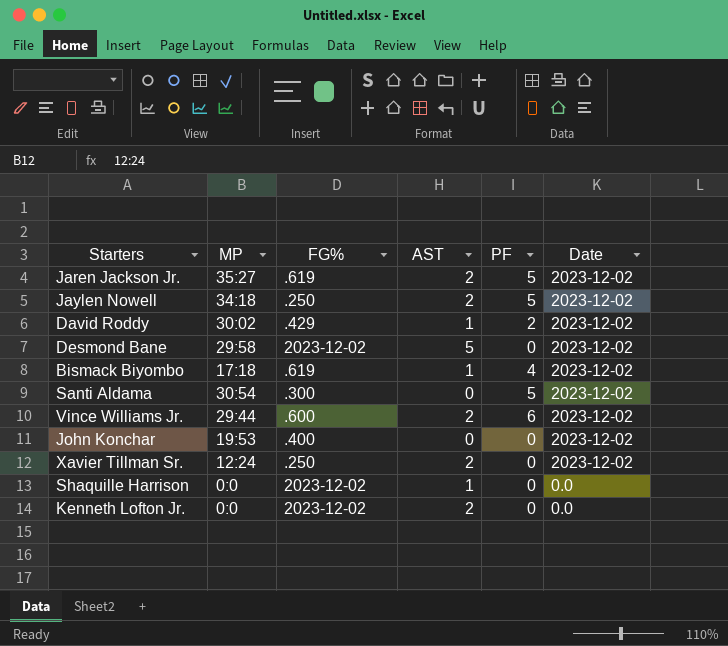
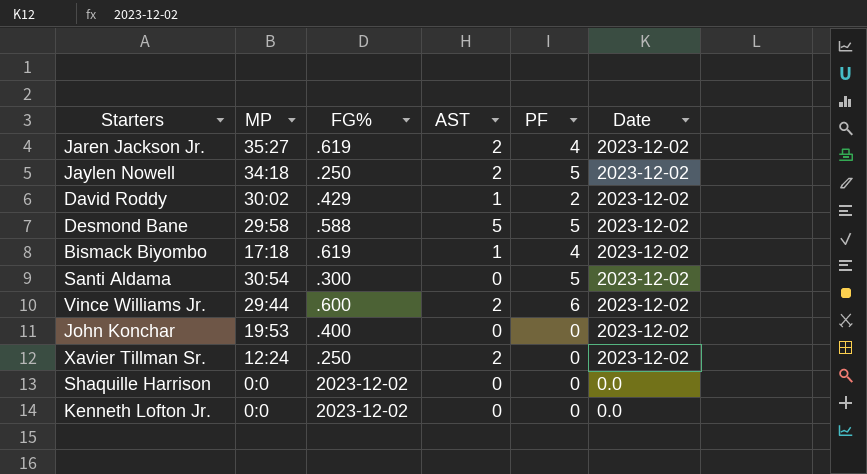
Jaren Jackson Jr. | PF: 5 -> 4
Desmond Bane | FG%: 2023-12-02 -> .588
Desmond Bane | PF: 0 -> 5
Shaquille Harrison | AST: 1 -> 0
Kenneth Lofton Jr. | AST: 2 -> 0

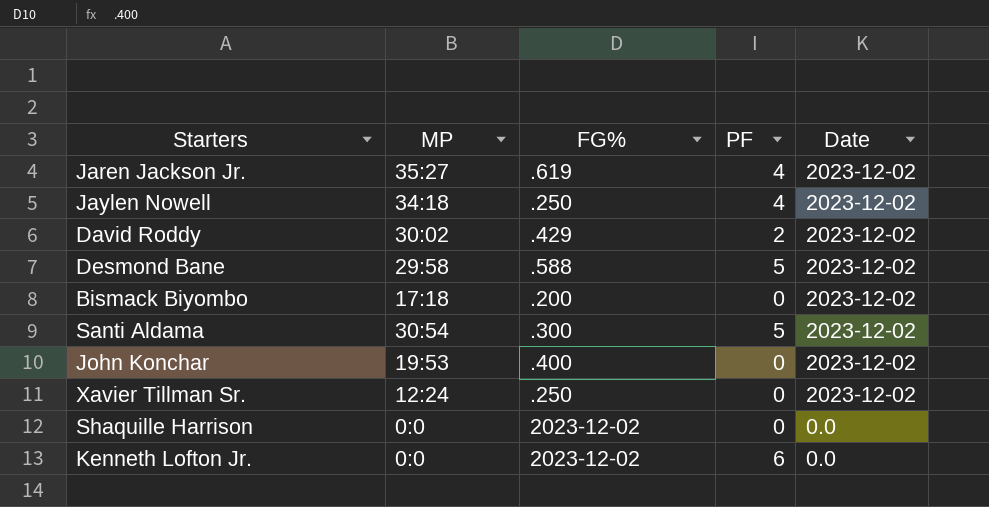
column AST | position: 4 -> none
row Vince Williams Jr.: 29:44 | .600 | 2 | 6 | 2023-12-02 -> none
Jaylen Nowell | PF: 5 -> 4
Bismack Biyombo | FG%: .619 -> .200
Bismack Biyombo | PF: 4 -> 0
Kenneth Lofton Jr. | PF: 0 -> 6

